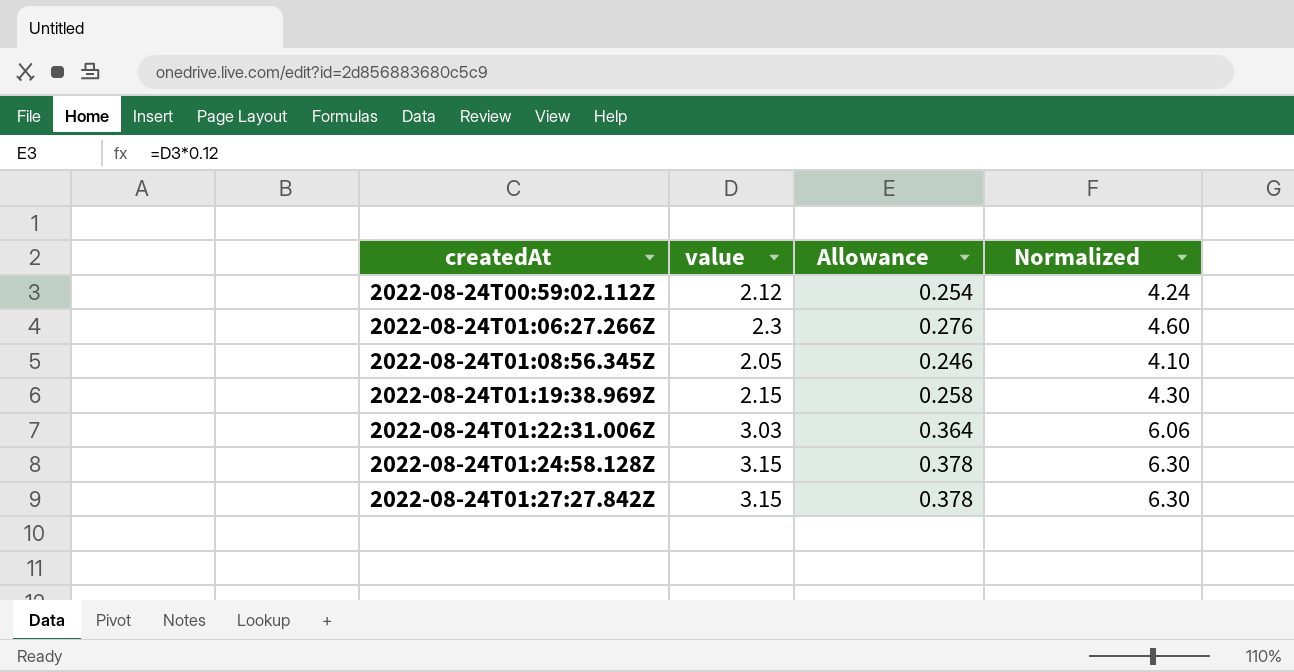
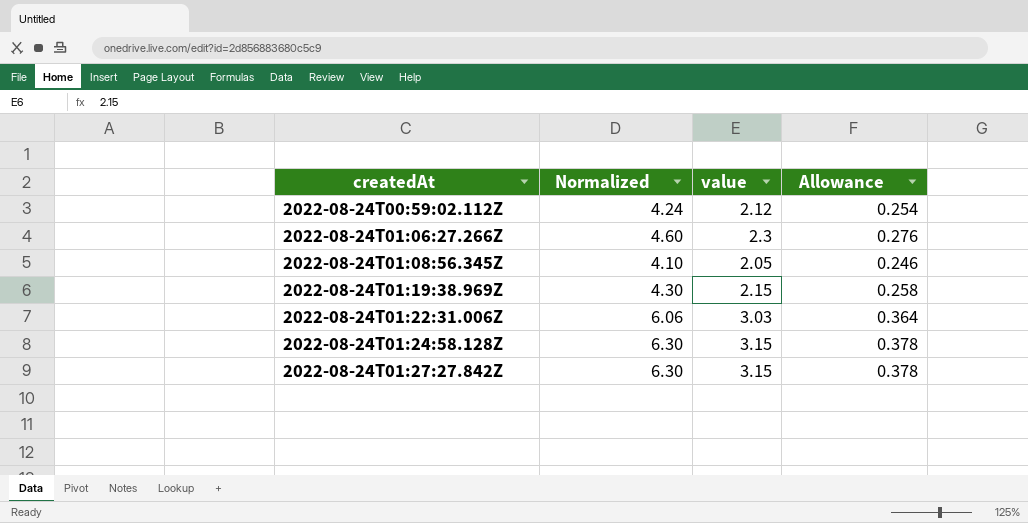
column Normalized | position: 4 -> 2

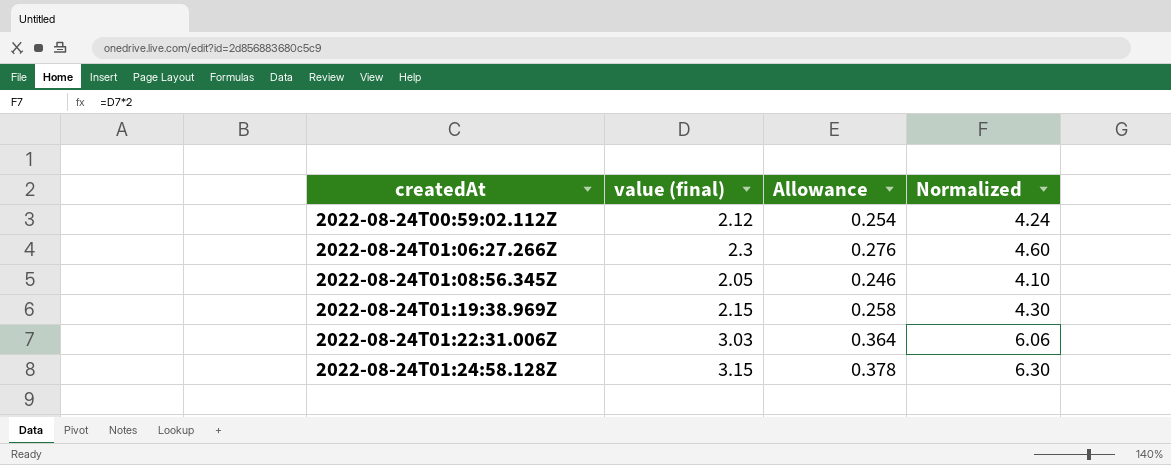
column name: value -> value (final)
column Normalized | position: 2 -> 4
row 2022-08-24T01:27:27.842Z: 6.30 | 3.15 | 0.378 -> none

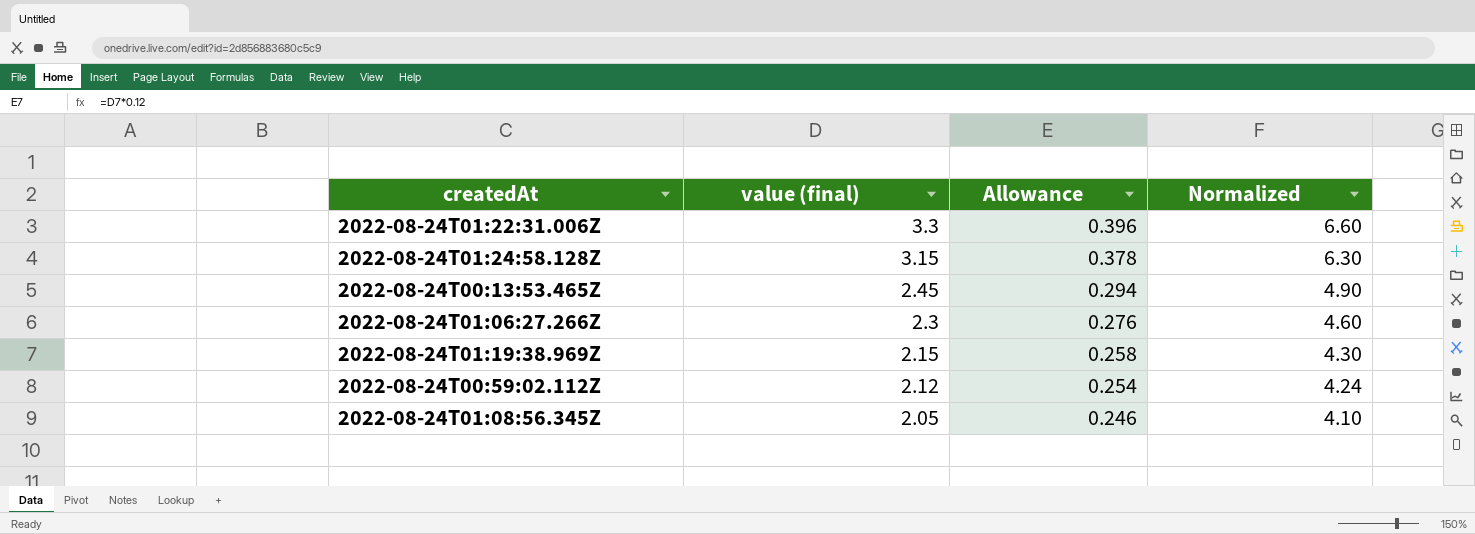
row order: createdAt ascending -> value (final) descending
2022-08-24T01:22:31.006Z | value (final): 3.03 -> 3.3
2022-08-24T01:22:31.006Z | Allowance: 0.364 -> 0.396
2022-08-24T01:22:31.006Z | Normalized: 6.06 -> 6.60
row 2022-08-24T00:13:53.465Z: none -> 2.45 | 0.294 | 4.90

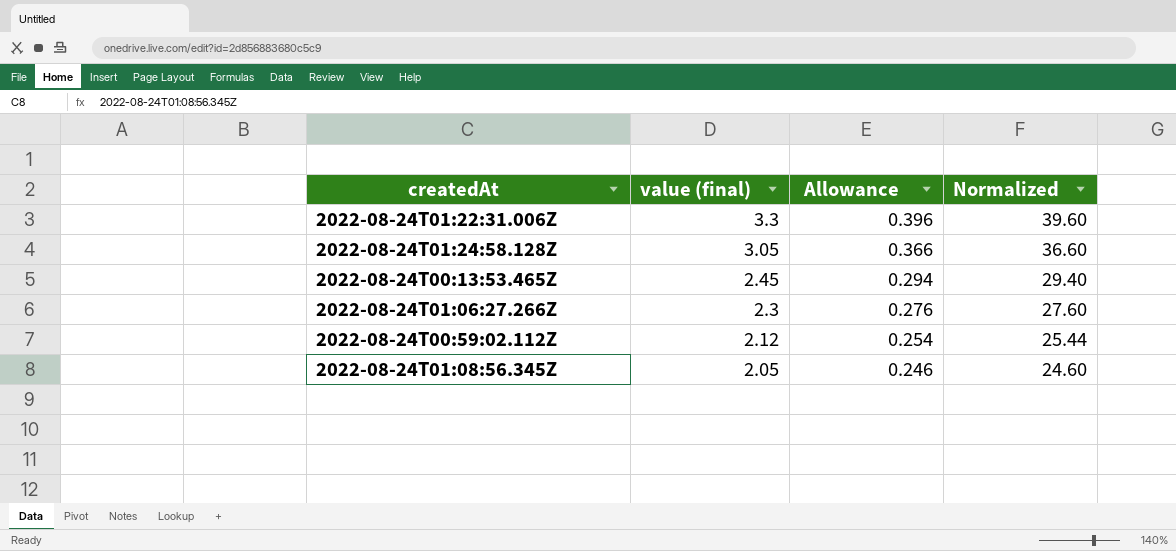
column Normalized | formula: [value (final)] * 2 -> [value (final)] * 12
row 2022-08-24T01:19:38.969Z: 2.15 | 0.258 | 4.30 -> none
2022-08-24T01:24:58.128Z | value (final): 3.15 -> 3.05
2022-08-24T01:24:58.128Z | Allowance: 0.378 -> 0.366

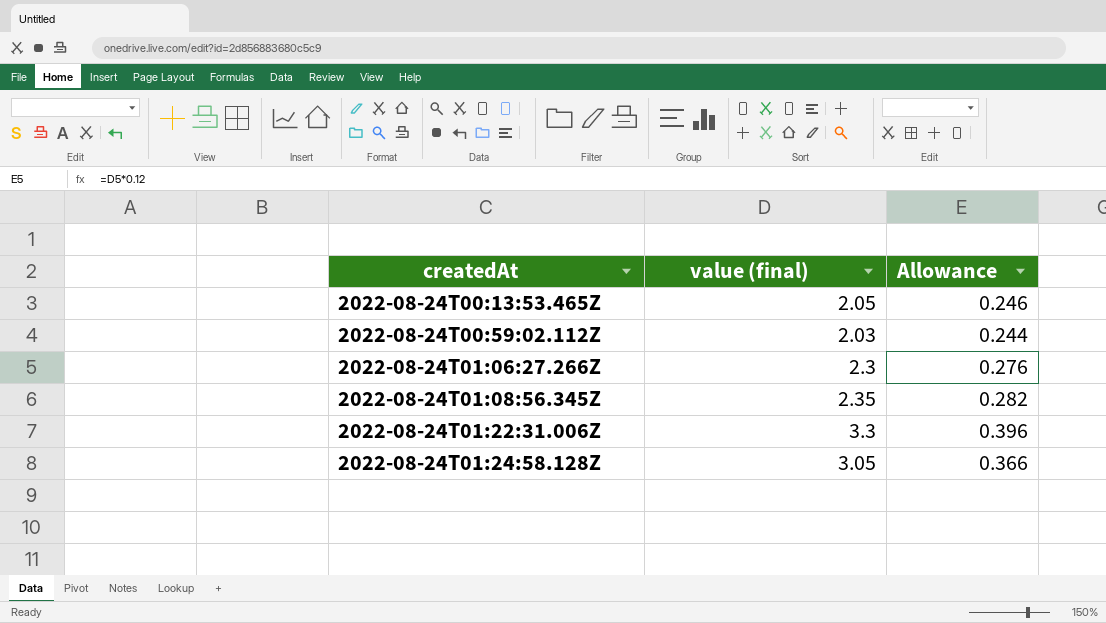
row order: value (final) descending -> createdAt ascending
column Normalized | formula: [value (final)] * 12 -> none
2022-08-24T00:13:53.465Z | value (final): 2.45 -> 2.05
2022-08-24T00:13:53.465Z | Allowance: 0.294 -> 0.246
2022-08-24T00:59:02.112Z | value (final): 2.12 -> 2.03
2022-08-24T00:59:02.112Z | Allowance: 0.254 -> 0.244
2022-08-24T01:08:56.345Z | value (final): 2.05 -> 2.35
2022-08-24T01:08:56.345Z | Allowance: 0.246 -> 0.282

